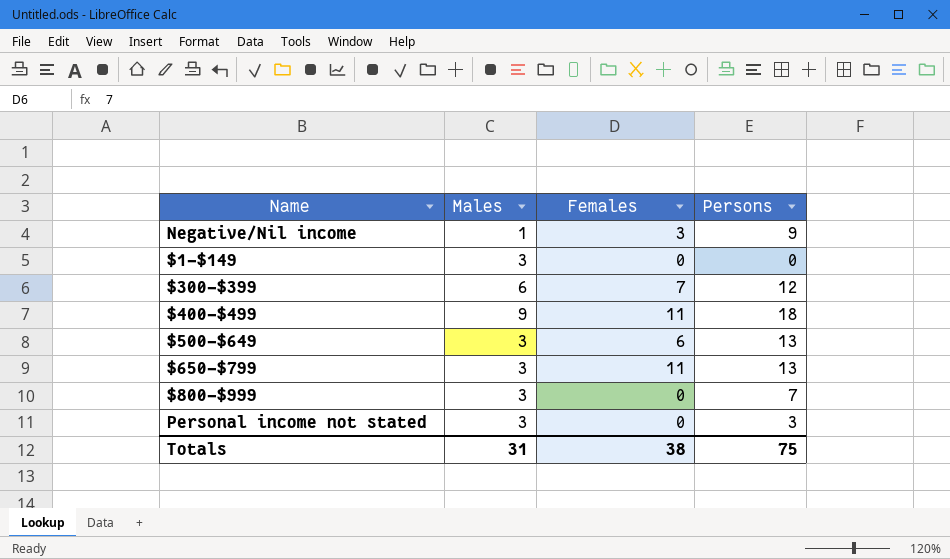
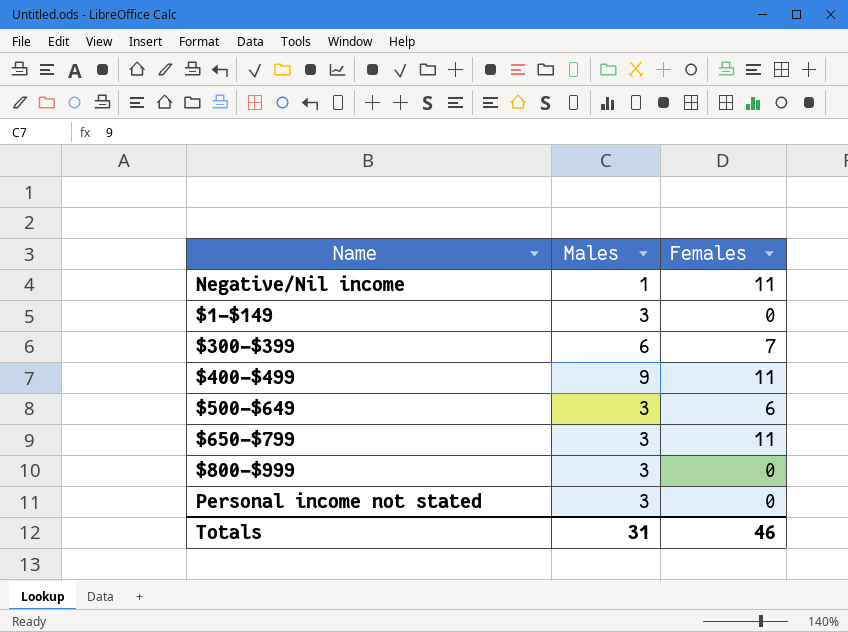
column Persons | position: 4 -> none
Negative/Nil income | Females: 3 -> 11
Totals | Females: 38 -> 46

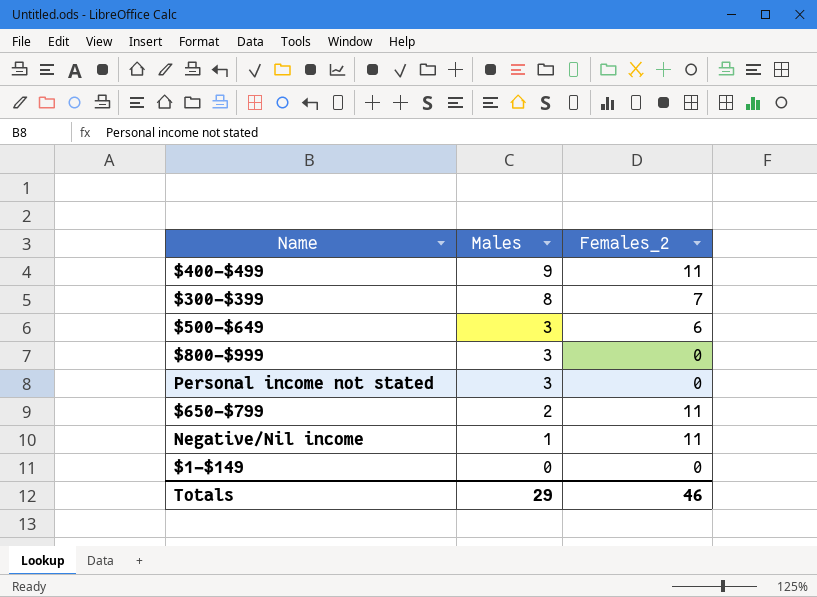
row order: none -> Males descending
column name: Females -> Females_2
$300-$399 | Males: 6 -> 8
$650-$799 | Males: 3 -> 2
$1-$149 | Males: 3 -> 0
Totals | Males: 31 -> 29

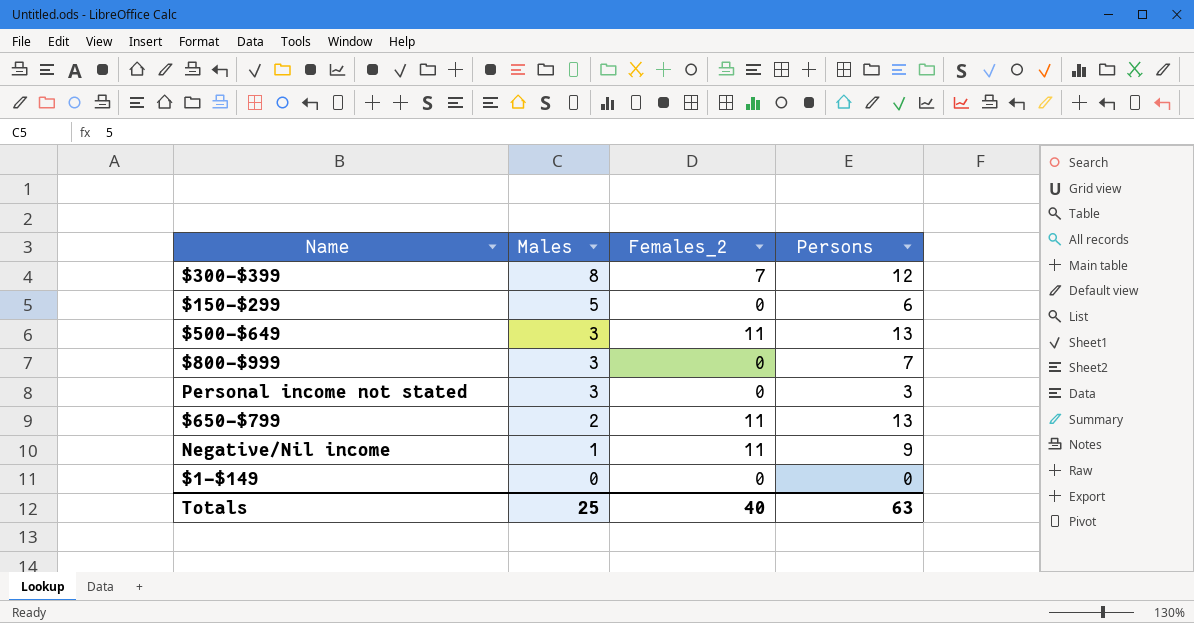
column Persons | position: none -> 4
row $400-$499: 9 | 11 -> none
row $150-$299: none -> 5 | 0 | 6
$500-$649 | Females_2: 6 -> 11
Totals | Males: 29 -> 25
Totals | Females_2: 46 -> 40

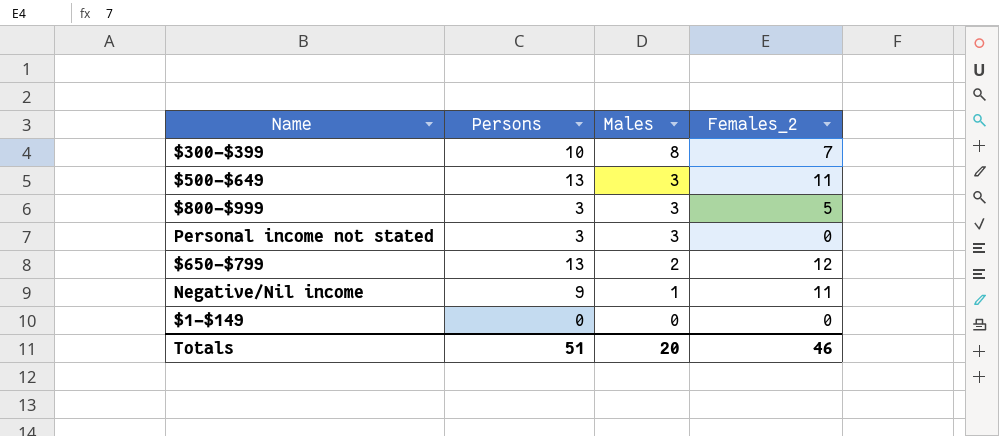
column Persons | position: 4 -> 2
row $150-$299: 5 | 0 | 6 -> none
$300-$399 | Persons: 12 -> 10
$800-$999 | Persons: 7 -> 3
$800-$999 | Females_2: 0 -> 5
$650-$799 | Females_2: 11 -> 12
Totals | Persons: 63 -> 51
Totals | Males: 25 -> 20
Totals | Females_2: 40 -> 46

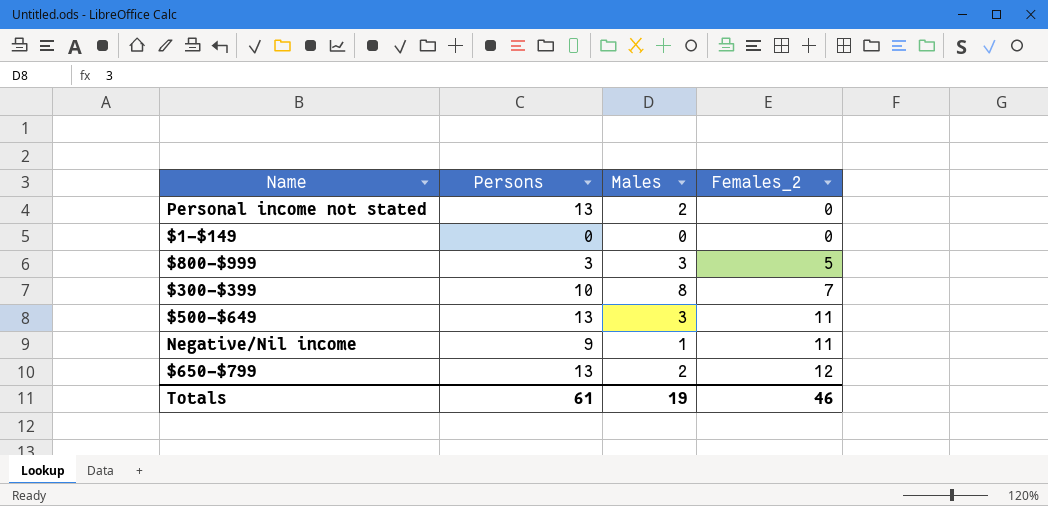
row order: Males descending -> Females_2 ascending
Personal income not stated | Persons: 3 -> 13
Personal income not stated | Males: 3 -> 2
Totals | Persons: 51 -> 61
Totals | Males: 20 -> 19

